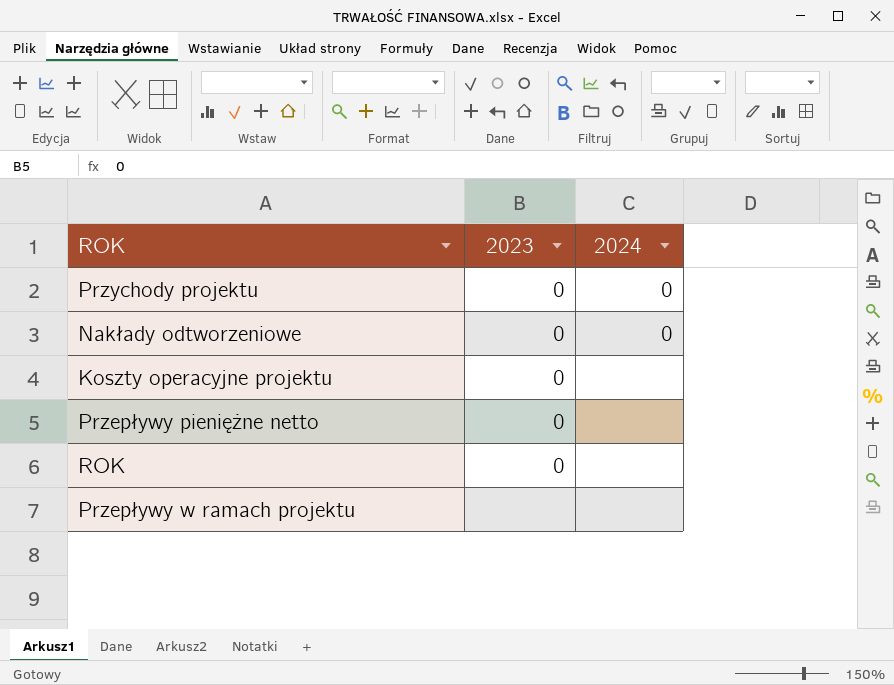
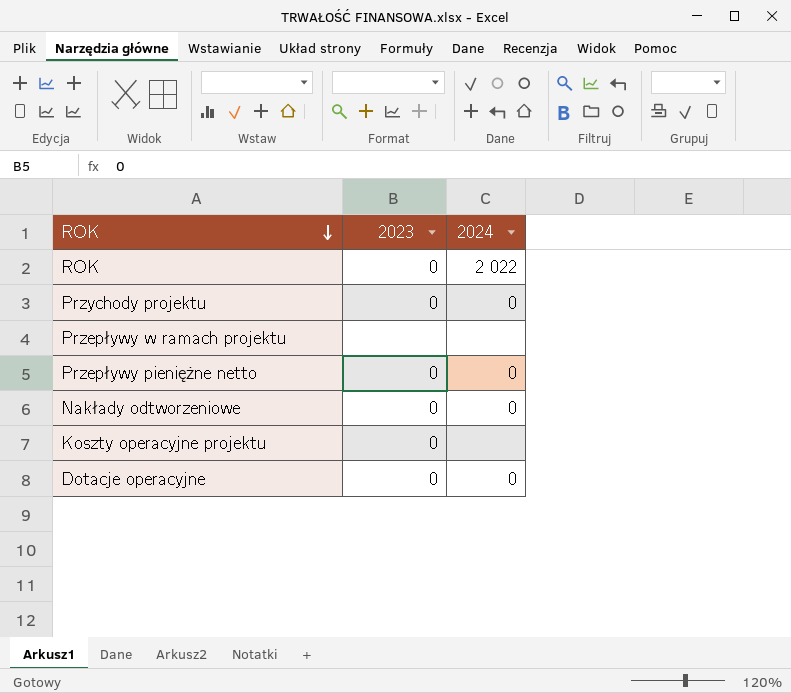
row order: none -> ROK descending
ROK | 2024: none -> 2 022
Przepływy pieniężne netto | 2024: none -> 0
row Dotacje operacyjne: none -> 0 | 0

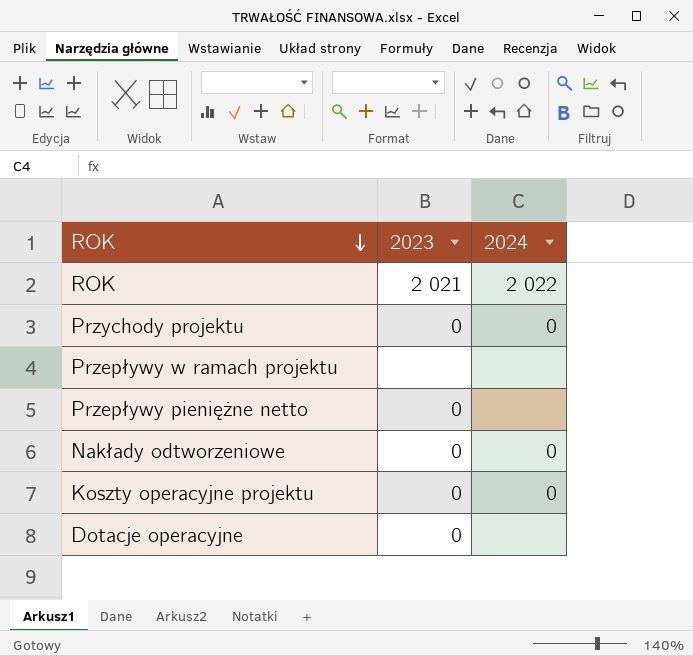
ROK | 2023: 0 -> 2 021
Przepływy pieniężne netto | 2024: 0 -> none
Koszty operacyjne projektu | 2024: none -> 0
Dotacje operacyjne | 2024: 0 -> none

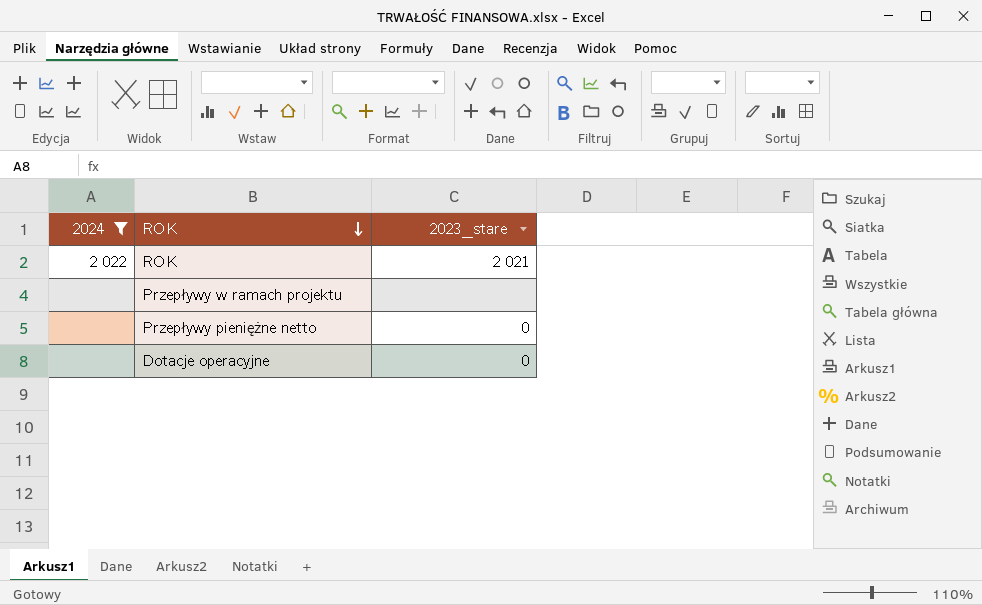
filter: none -> 2024 != 0
column 2024 | position: 3 -> 1
column name: 2023 -> 2023_stare

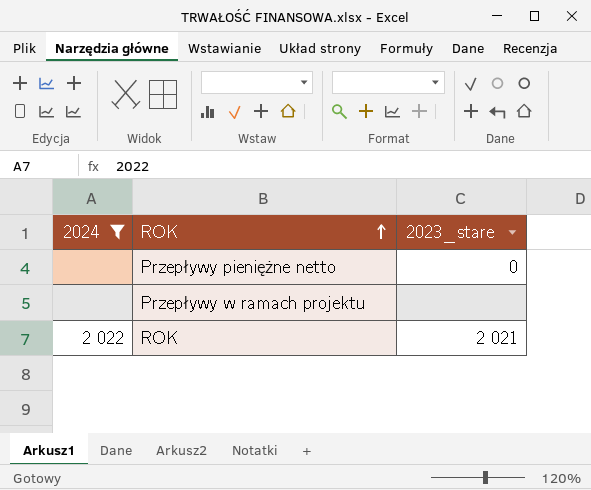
row order: ROK descending -> ROK ascending
row Dotacje operacyjne: none | 0 -> none

